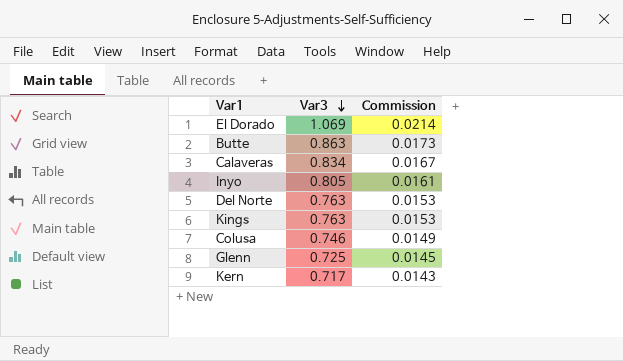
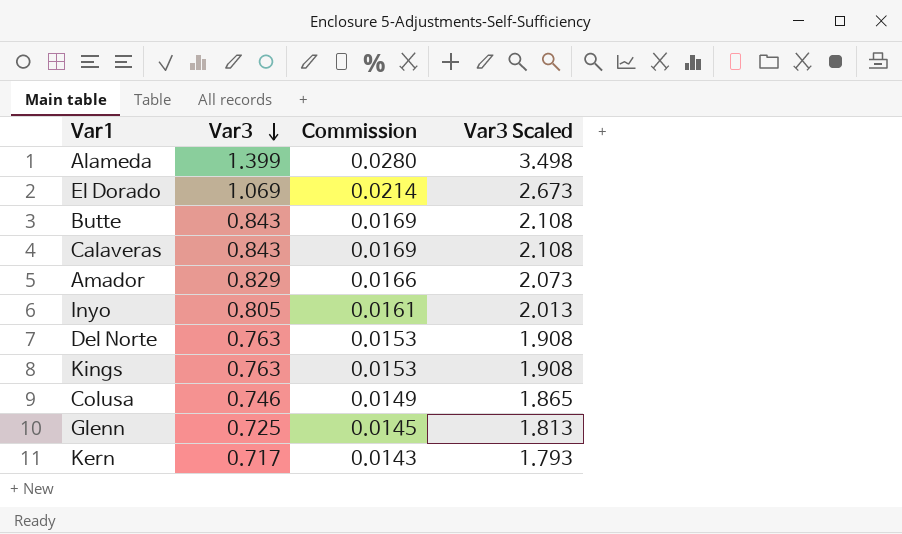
column Var3 Scaled | formula: none -> [Var3] * 2.5
row Alameda: none -> 1.399 | 0.0280 | 3.498
Butte | Var3: 0.863 -> 0.843
Butte | Commission: 0.0173 -> 0.0169
Calaveras | Var3: 0.834 -> 0.843
Calaveras | Commission: 0.0167 -> 0.0169
row Amador: none -> 0.829 | 0.0166 | 2.073

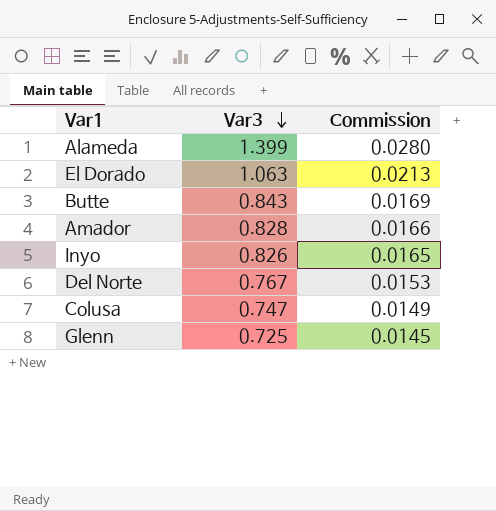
column Var3 Scaled | formula: [Var3] * 2.5 -> none
row Calaveras: 0.843 | 0.0169 | 2.108 -> none
row Kings: 0.763 | 0.0153 | 1.908 -> none
row Kern: 0.717 | 0.0143 | 1.793 -> none
El Dorado | Var3: 1.069 -> 1.063
El Dorado | Commission: 0.0214 -> 0.0213
Amador | Var3: 0.829 -> 0.828
Inyo | Var3: 0.805 -> 0.826
Inyo | Commission: 0.0161 -> 0.0165
Del Norte | Var3: 0.763 -> 0.767
Colusa | Var3: 0.746 -> 0.747

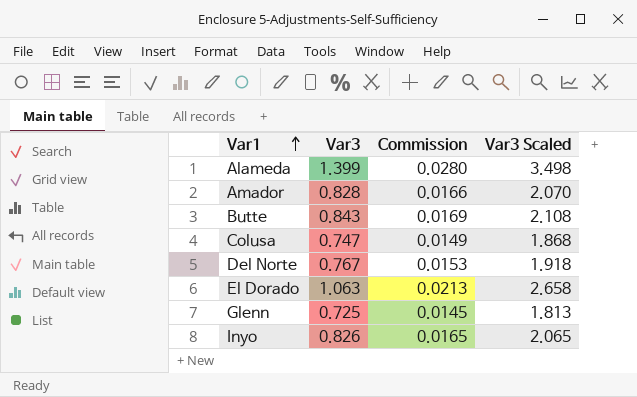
row order: Var3 descending -> Var1 ascending
column Var3 Scaled | formula: none -> [Var3] * 2.5

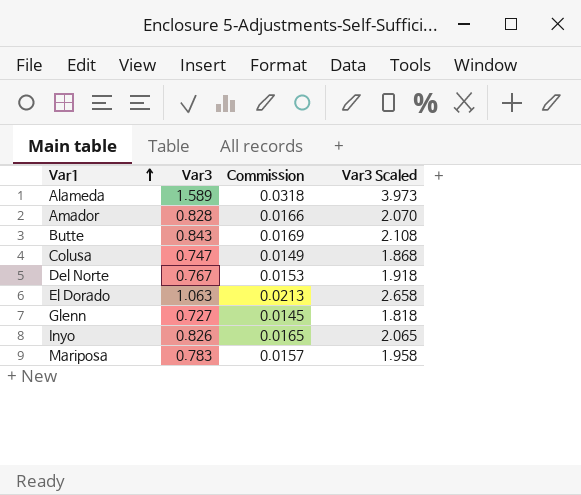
Alameda | Var3: 1.399 -> 1.589
Alameda | Commission: 0.0280 -> 0.0318
Alameda | Var3 Scaled: 3.498 -> 3.973
Glenn | Var3: 0.725 -> 0.727
Glenn | Var3 Scaled: 1.813 -> 1.818
row Mariposa: none -> 0.783 | 0.0157 | 1.958

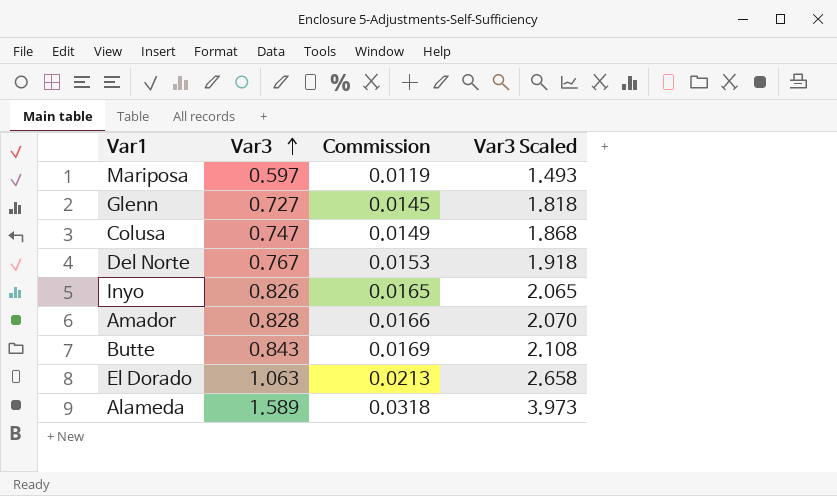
row order: Var1 ascending -> Var3 ascending
Mariposa | Var3: 0.783 -> 0.597
Mariposa | Commission: 0.0157 -> 0.0119
Mariposa | Var3 Scaled: 1.958 -> 1.493

